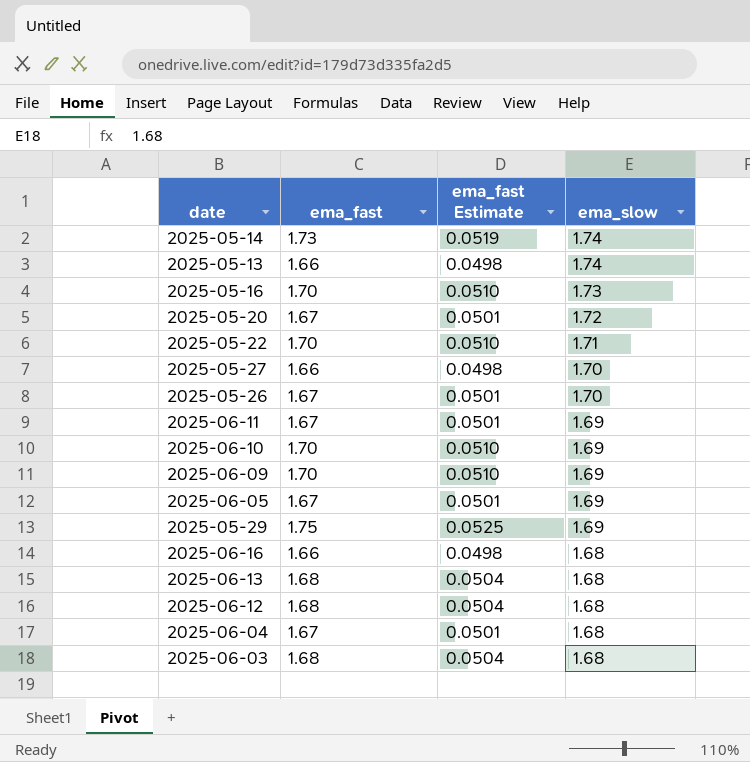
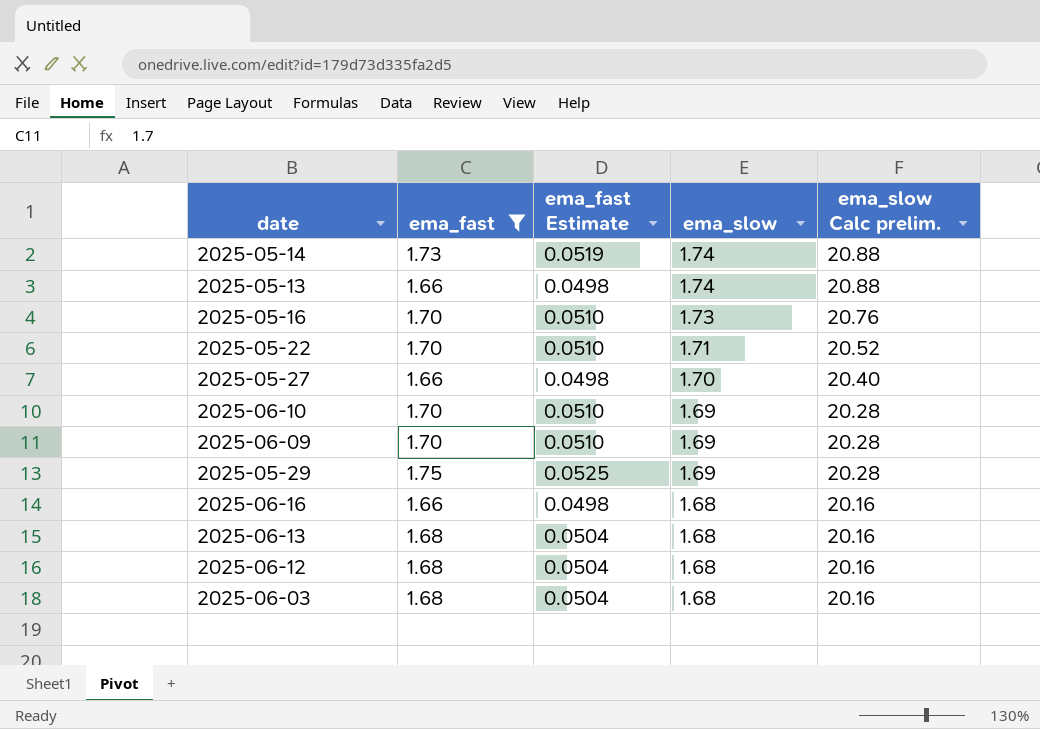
filter: none -> ema_fast != 1.67
column ema_slow Calc prelim. | formula: none -> [ema_slow] * 12

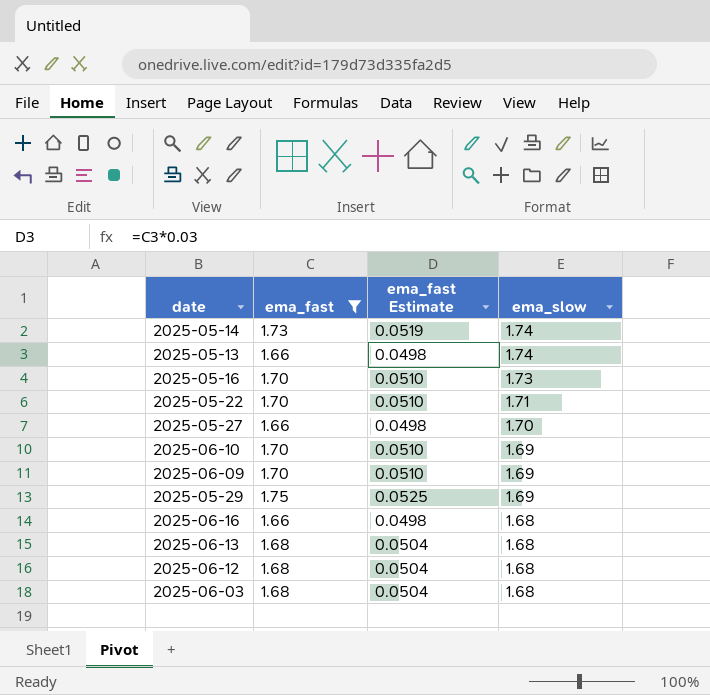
column ema_slow Calc prelim. | formula: [ema_slow] * 12 -> none

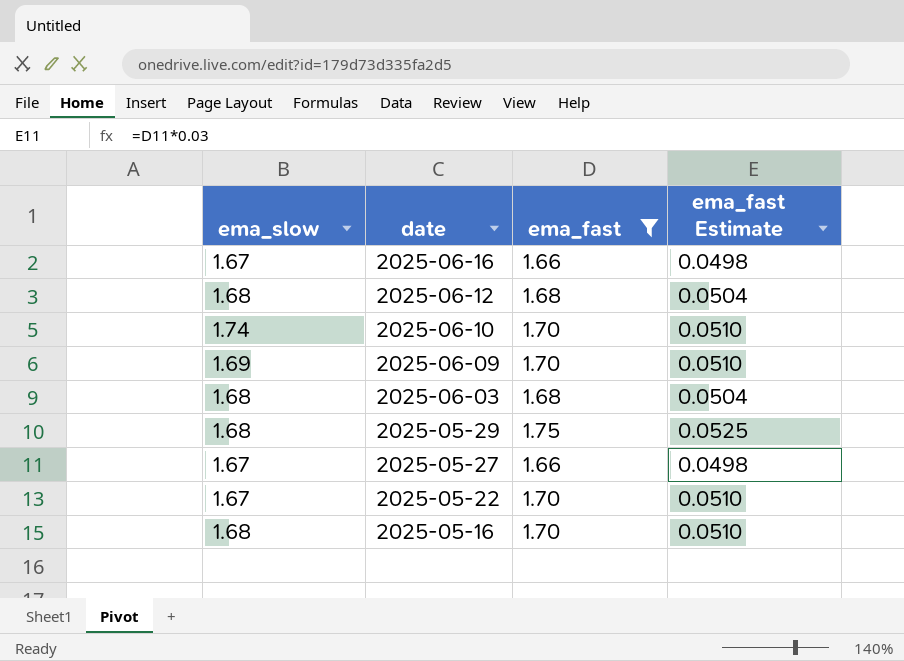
row order: ema_slow descending -> date descending
column ema_slow | position: 4 -> 1
row 2025-05-14: 1.73 | 0.0519 | 1.74 -> none
row 2025-05-13: 1.66 | 0.0498 | 1.74 -> none
row 2025-06-13: 1.68 | 0.0504 | 1.68 -> none
2025-06-16 | ema_slow: 1.68 -> 1.67
2025-06-10 | ema_slow: 1.69 -> 1.74
2025-05-29 | ema_slow: 1.69 -> 1.68
2025-05-27 | ema_slow: 1.70 -> 1.67
2025-05-22 | ema_slow: 1.71 -> 1.67
2025-05-16 | ema_slow: 1.73 -> 1.68

